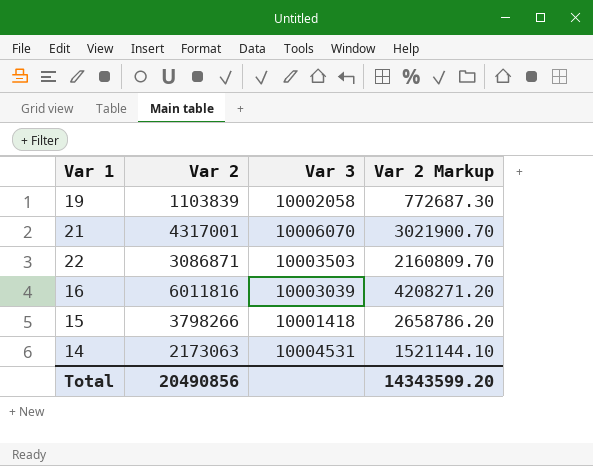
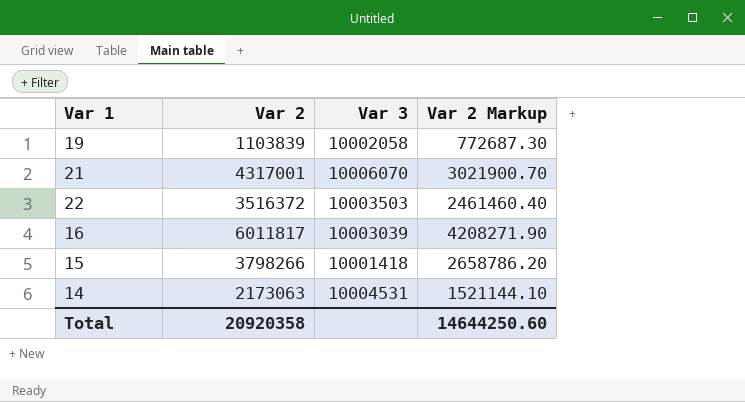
22 | Var 2: 3086871 -> 3516372
22 | Var 2 Markup: 2160809.70 -> 2461460.40
16 | Var 2: 6011816 -> 6011817
16 | Var 2 Markup: 4208271.20 -> 4208271.90
Total | Var 2: 20490856 -> 20920358
Total | Var 2 Markup: 14343599.20 -> 14644250.60

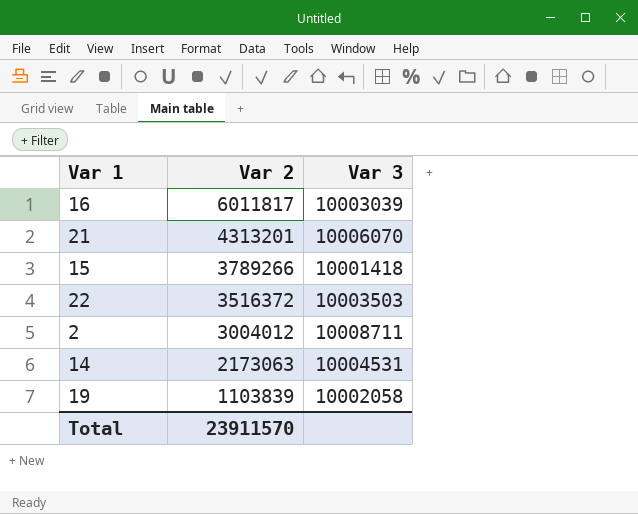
row order: none -> Var 2 descending
column Var 2 Markup | formula: [Var 2] * 0.7 -> none
21 | Var 2: 4317001 -> 4313201
15 | Var 2: 3798266 -> 3789266
row 2: none -> 3004012 | 10008711
Total | Var 2: 20920358 -> 23911570

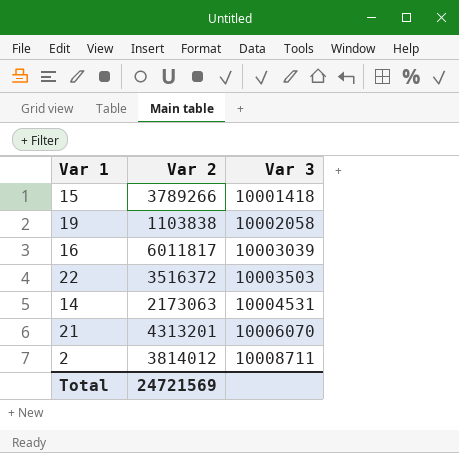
row order: Var 2 descending -> Var 3 ascending
19 | Var 2: 1103839 -> 1103838
2 | Var 2: 3004012 -> 3814012
Total | Var 2: 23911570 -> 24721569

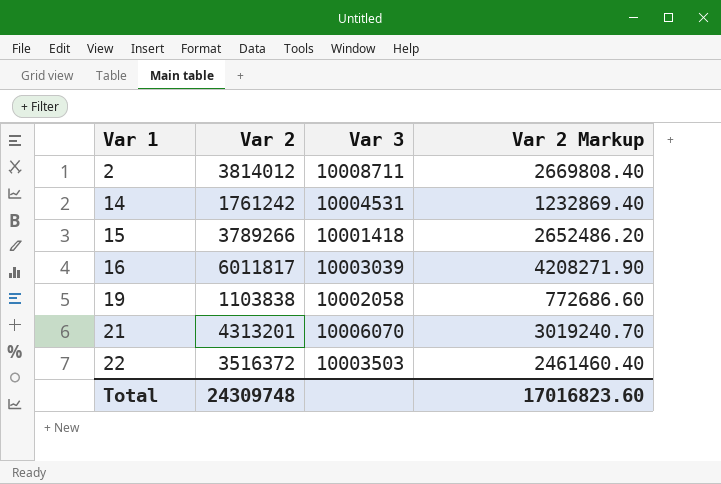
row order: Var 3 ascending -> Var 1 ascending
column Var 2 Markup | formula: none -> [Var 2] * 0.7
14 | Var 2: 2173063 -> 1761242
Total | Var 2: 24721569 -> 24309748

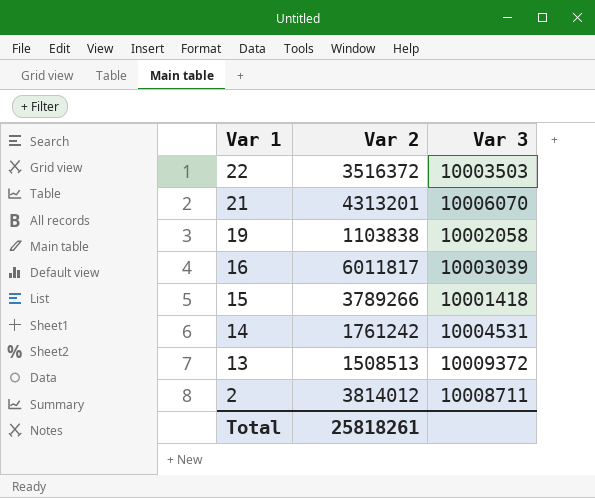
row order: Var 1 ascending -> Var 1 descending
column Var 2 Markup | formula: [Var 2] * 0.7 -> none
row 13: none -> 1508513 | 10009372
Total | Var 2: 24309748 -> 25818261

